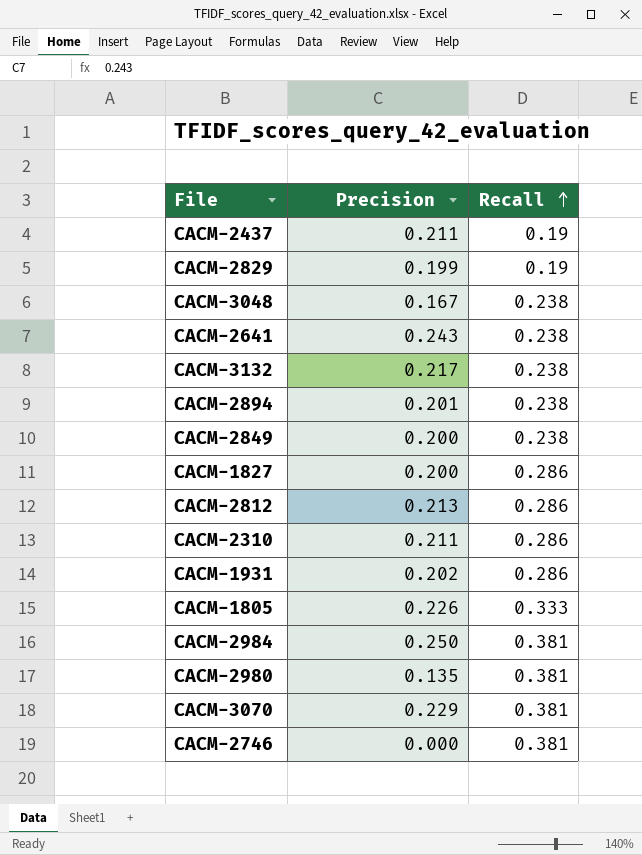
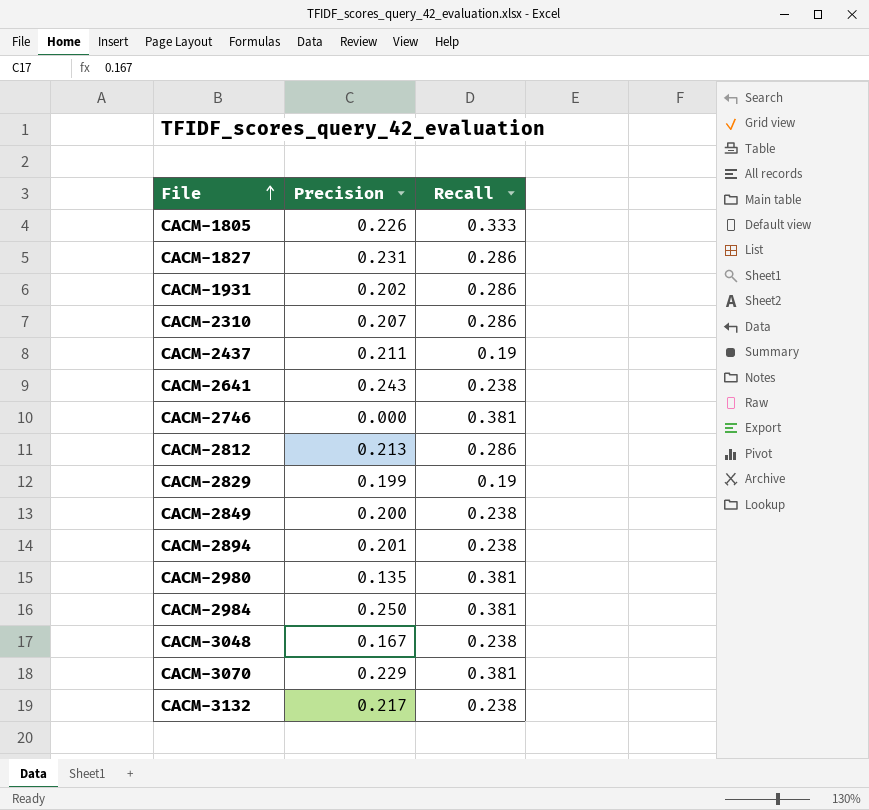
row order: Recall ascending -> File ascending
CACM-1827 | Precision: 0.200 -> 0.231
CACM-2310 | Precision: 0.211 -> 0.207

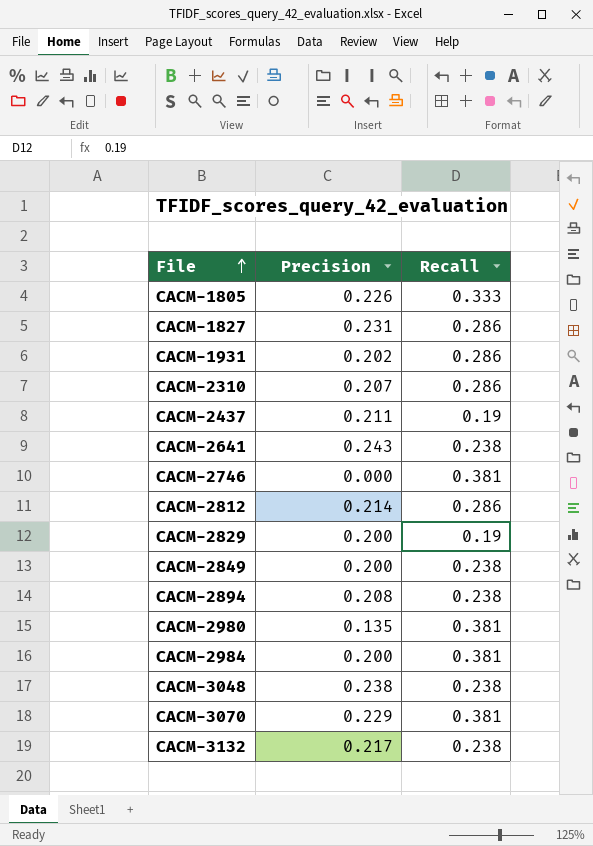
CACM-2812 | Precision: 0.213 -> 0.214
CACM-2829 | Precision: 0.199 -> 0.200
CACM-2894 | Precision: 0.201 -> 0.208
CACM-2984 | Precision: 0.250 -> 0.200
CACM-3048 | Precision: 0.167 -> 0.238

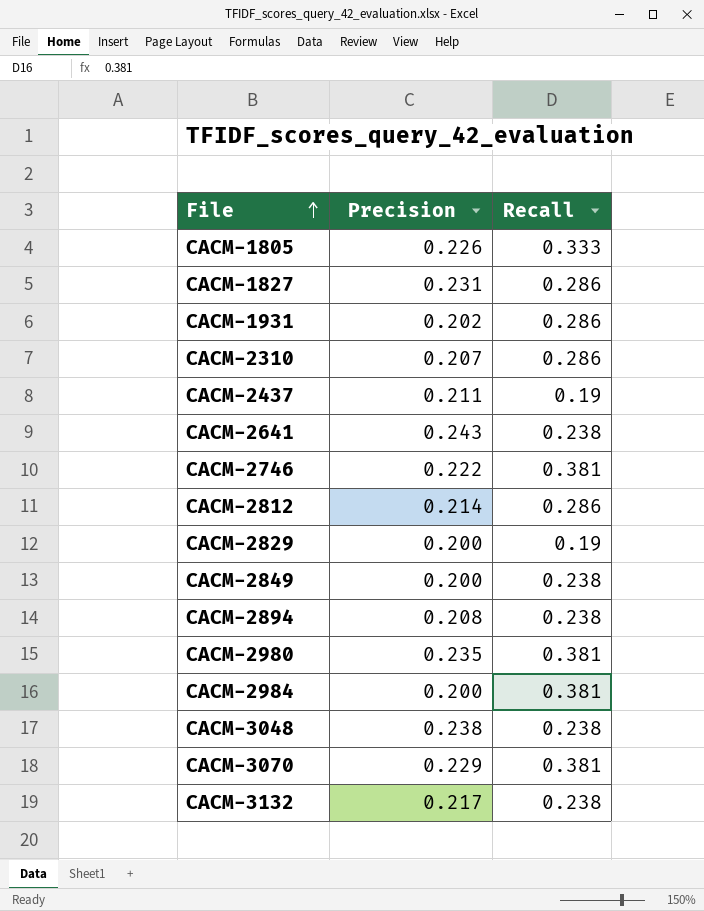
CACM-2746 | Precision: 0.000 -> 0.222
CACM-2980 | Precision: 0.135 -> 0.235

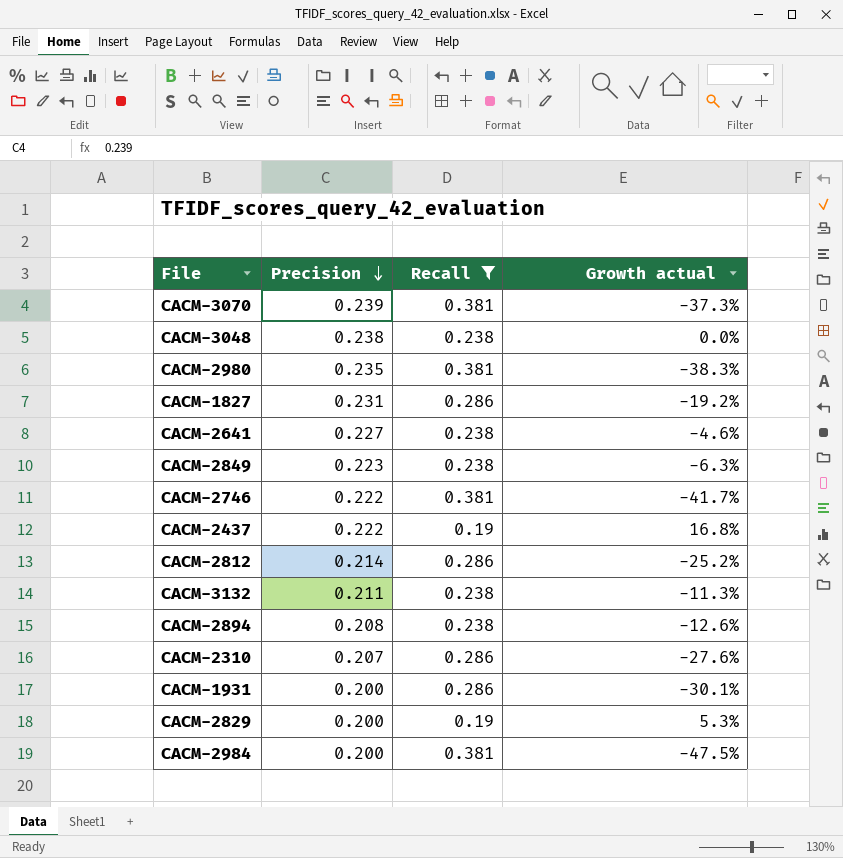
filter: none -> Recall != 0.333
row order: File ascending -> Precision descending
column Growth actual | formula: none -> ([Precision] - [Recall]) / [Recall]
CACM-3070 | Precision: 0.229 -> 0.239
CACM-2641 | Precision: 0.243 -> 0.227
CACM-2849 | Precision: 0.200 -> 0.223
CACM-2437 | Precision: 0.211 -> 0.222
CACM-3132 | Precision: 0.217 -> 0.211
CACM-1931 | Precision: 0.202 -> 0.200

